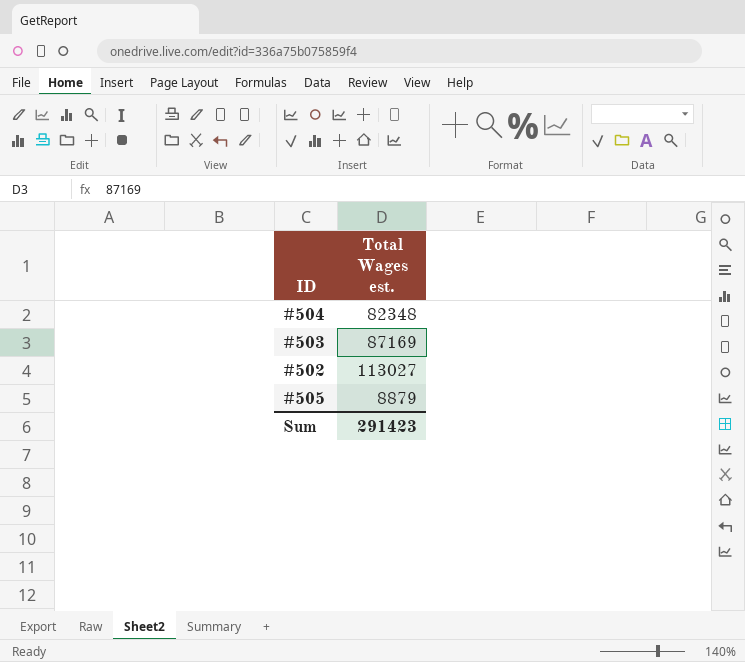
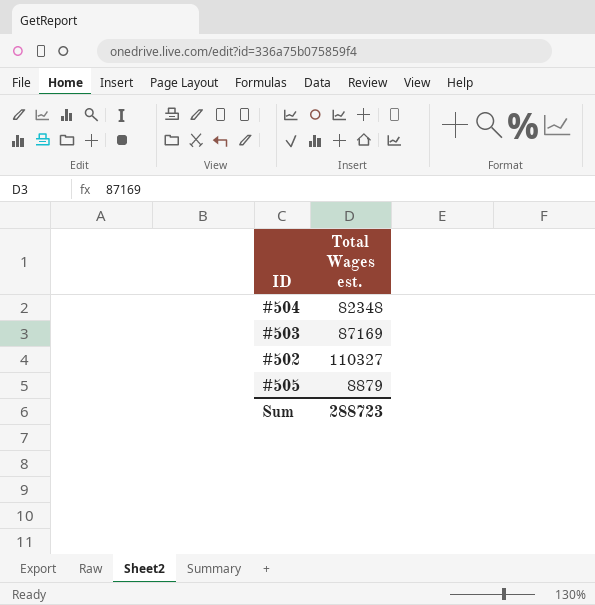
#502 | Total Wages est.: 113027 -> 110327
Sum | Total Wages est.: 291423 -> 288723

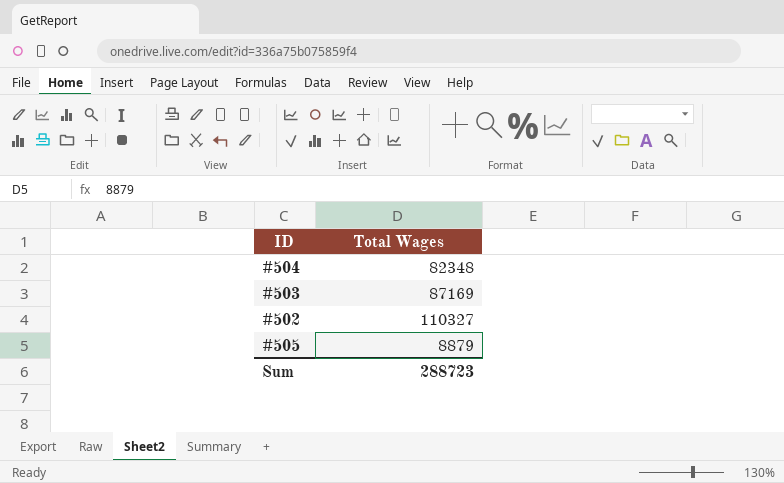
column name: Total Wages est. -> Total Wages

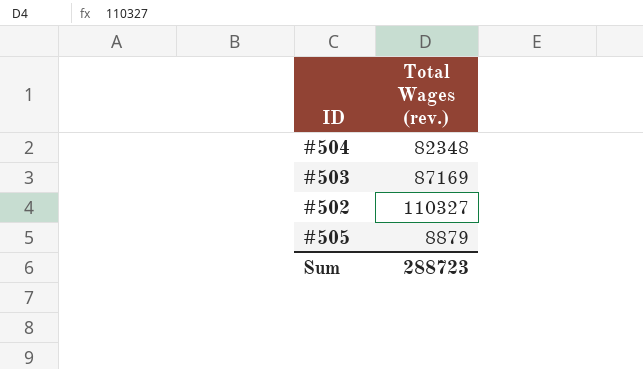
column name: Total Wages -> Total Wages (rev.)

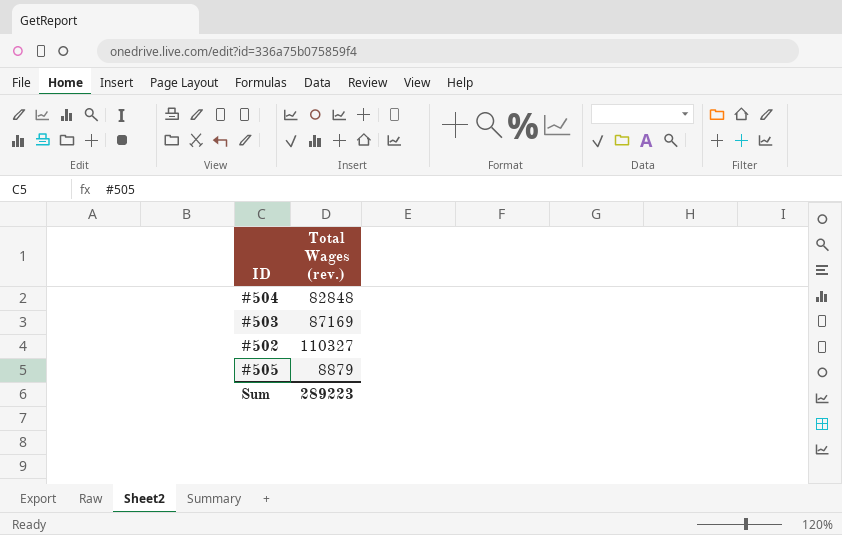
#504 | Total Wages (rev.): 82348 -> 82848
Sum | Total Wages (rev.): 288723 -> 289223

